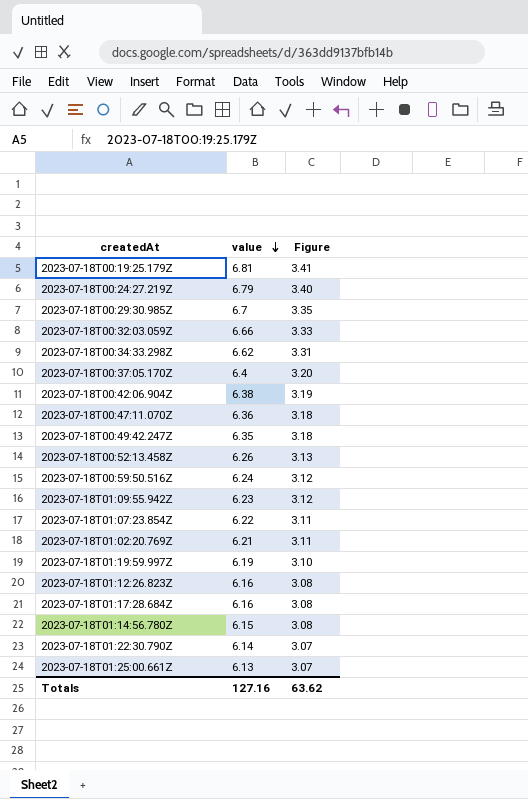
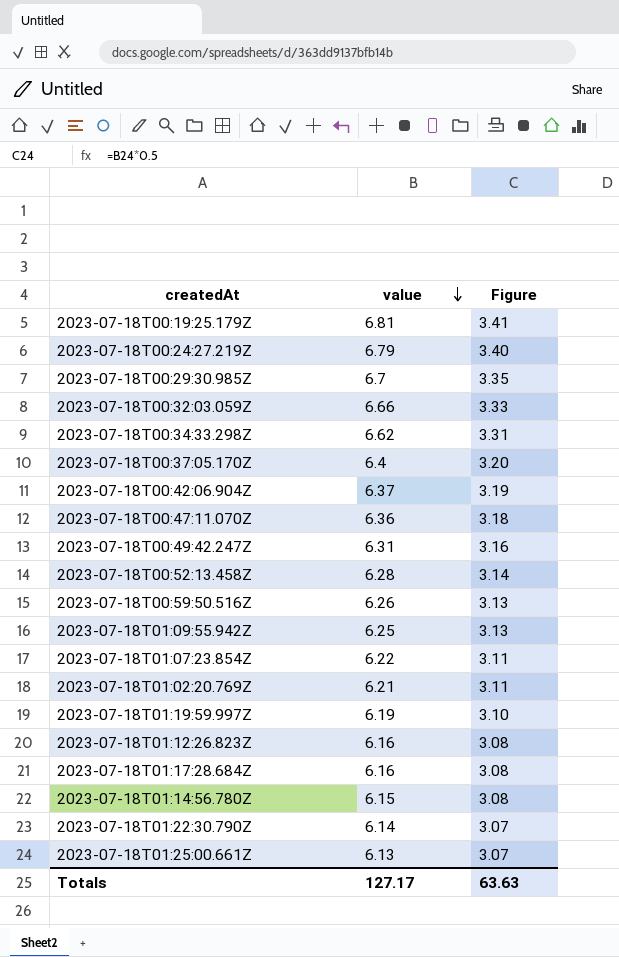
2023-07-18T00:42:06.904Z | value: 6.38 -> 6.37
2023-07-18T00:49:42.247Z | value: 6.35 -> 6.31
2023-07-18T00:49:42.247Z | Figure: 3.18 -> 3.16
2023-07-18T00:52:13.458Z | value: 6.26 -> 6.28
2023-07-18T00:52:13.458Z | Figure: 3.13 -> 3.14
2023-07-18T00:59:50.516Z | value: 6.24 -> 6.26
2023-07-18T00:59:50.516Z | Figure: 3.12 -> 3.13
2023-07-18T01:09:55.942Z | value: 6.23 -> 6.25
2023-07-18T01:09:55.942Z | Figure: 3.12 -> 3.13
Totals | value: 127.16 -> 127.17
Totals | Figure: 63.62 -> 63.63

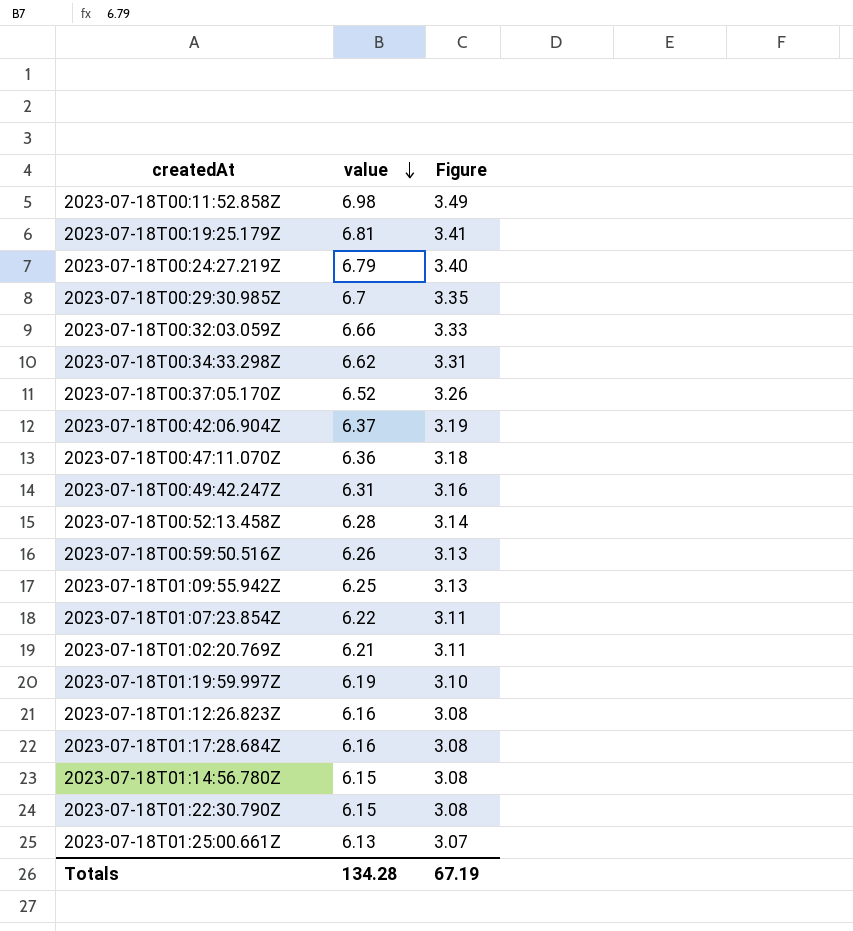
row 2023-07-18T00:11:52.858Z: none -> 6.98 | 3.49
2023-07-18T00:37:05.170Z | value: 6.4 -> 6.52
2023-07-18T00:37:05.170Z | Figure: 3.20 -> 3.26
2023-07-18T01:22:30.790Z | value: 6.14 -> 6.15
2023-07-18T01:22:30.790Z | Figure: 3.07 -> 3.08
Totals | value: 127.17 -> 134.28
Totals | Figure: 63.63 -> 67.19

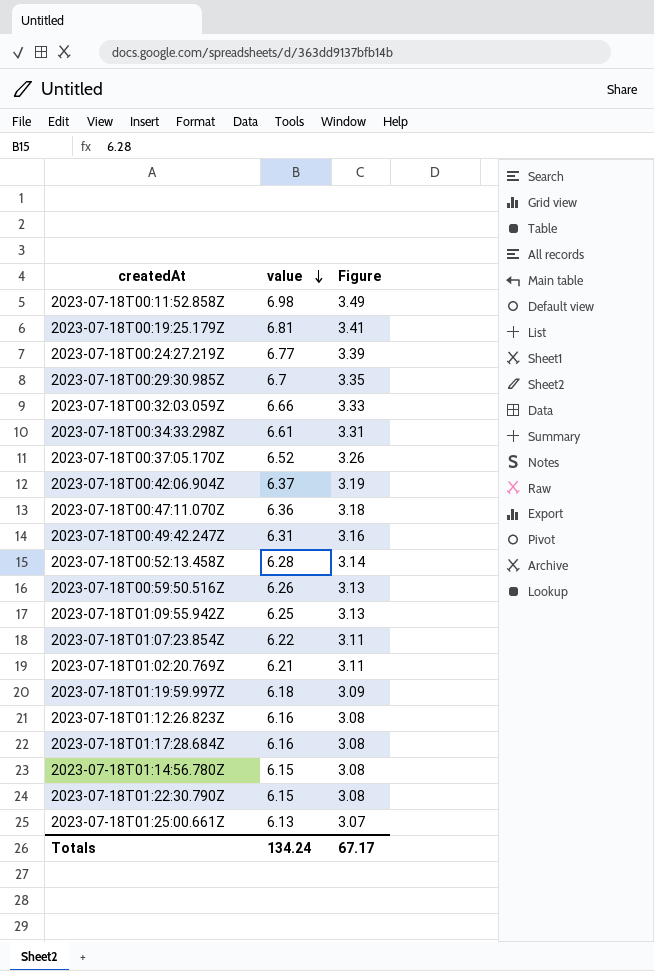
2023-07-18T00:24:27.219Z | value: 6.79 -> 6.77
2023-07-18T00:24:27.219Z | Figure: 3.40 -> 3.39
2023-07-18T00:34:33.298Z | value: 6.62 -> 6.61
2023-07-18T01:19:59.997Z | value: 6.19 -> 6.18
2023-07-18T01:19:59.997Z | Figure: 3.10 -> 3.09
Totals | value: 134.28 -> 134.24
Totals | Figure: 67.19 -> 67.17

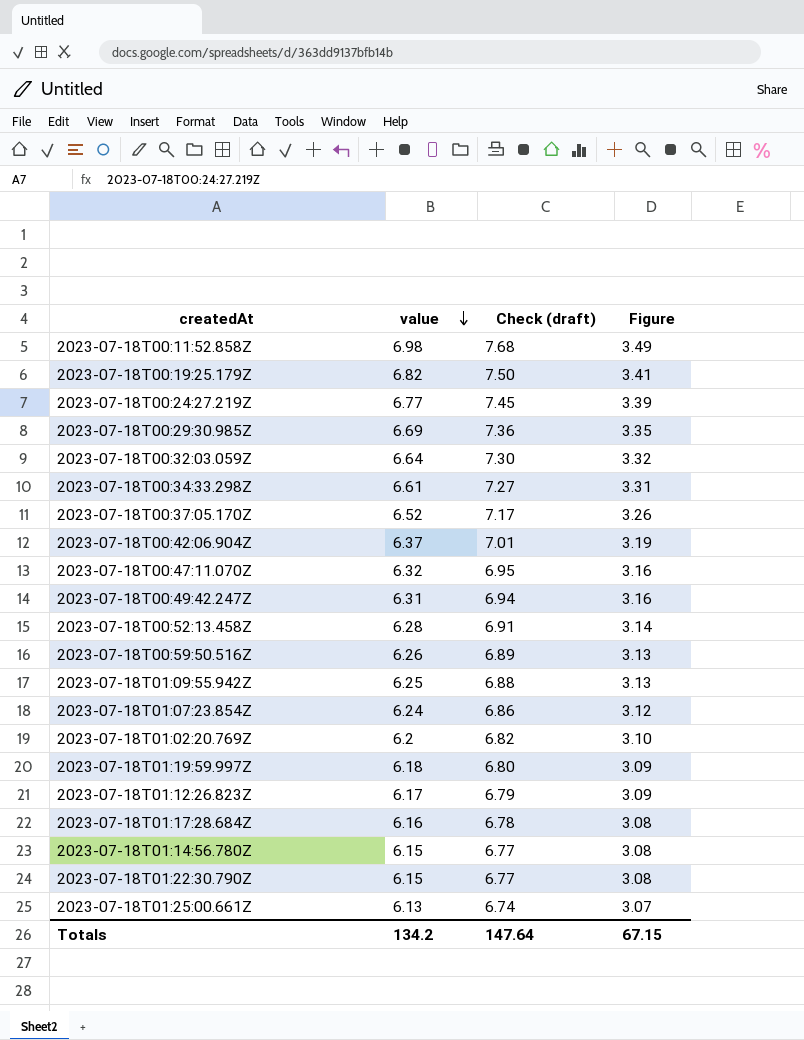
column Check (draft) | formula: none -> [value] * 1.1
2023-07-18T00:19:25.179Z | value: 6.81 -> 6.82
2023-07-18T00:29:30.985Z | value: 6.7 -> 6.69
2023-07-18T00:32:03.059Z | value: 6.66 -> 6.64
2023-07-18T00:32:03.059Z | Figure: 3.33 -> 3.32
2023-07-18T00:47:11.070Z | value: 6.36 -> 6.32
2023-07-18T00:47:11.070Z | Figure: 3.18 -> 3.16
2023-07-18T01:07:23.854Z | value: 6.22 -> 6.24
2023-07-18T01:07:23.854Z | Figure: 3.11 -> 3.12
2023-07-18T01:02:20.769Z | value: 6.21 -> 6.2
2023-07-18T01:02:20.769Z | Figure: 3.11 -> 3.10
2023-07-18T01:12:26.823Z | value: 6.16 -> 6.17
2023-07-18T01:12:26.823Z | Figure: 3.08 -> 3.09
Totals | value: 134.24 -> 134.2
Totals | Figure: 67.17 -> 67.15

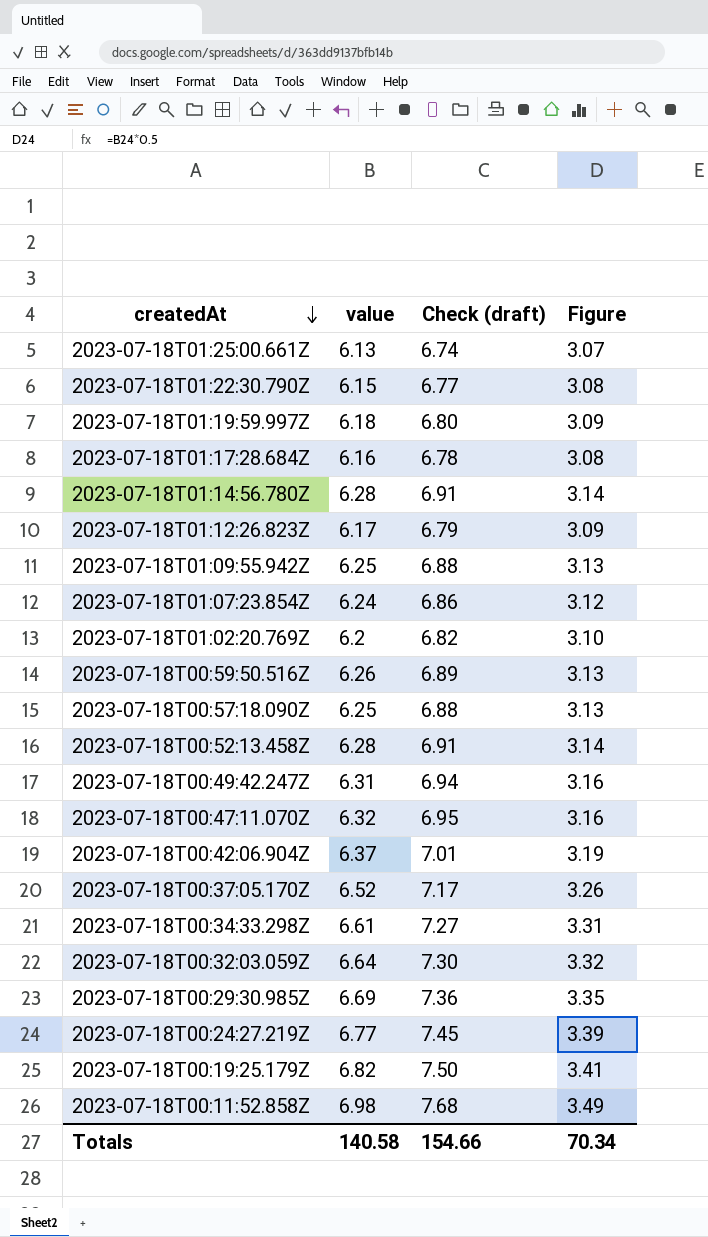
row order: value descending -> createdAt descending
2023-07-18T01:14:56.780Z | value: 6.15 -> 6.28
2023-07-18T01:14:56.780Z | Check (draft): 6.77 -> 6.91
2023-07-18T01:14:56.780Z | Figure: 3.08 -> 3.14
row 2023-07-18T00:57:18.090Z: none -> 6.25 | 6.88 | 3.13
Totals | value: 134.2 -> 140.58
Totals | Check (draft): 147.64 -> 154.66
Totals | Figure: 67.15 -> 70.34

